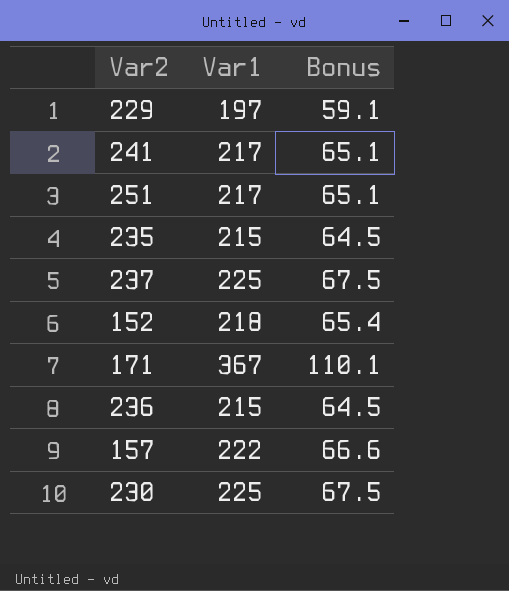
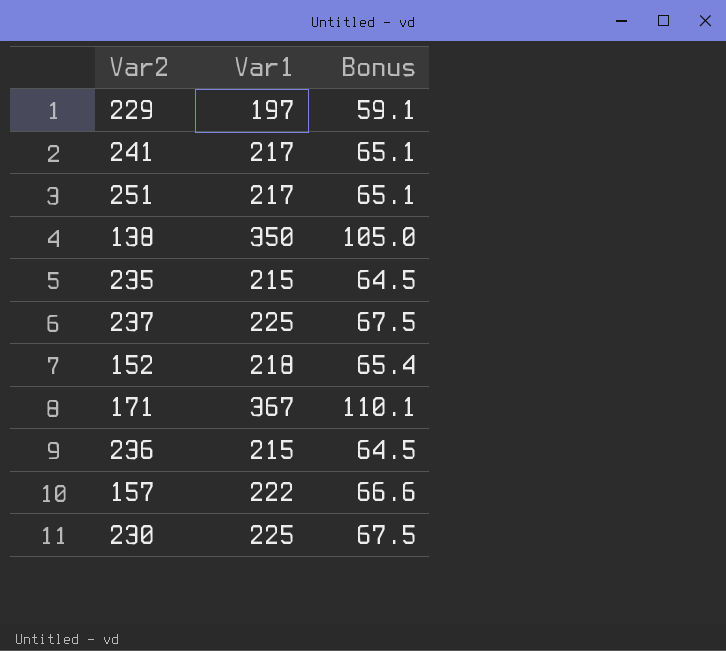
row 138: none -> 350 | 105.0

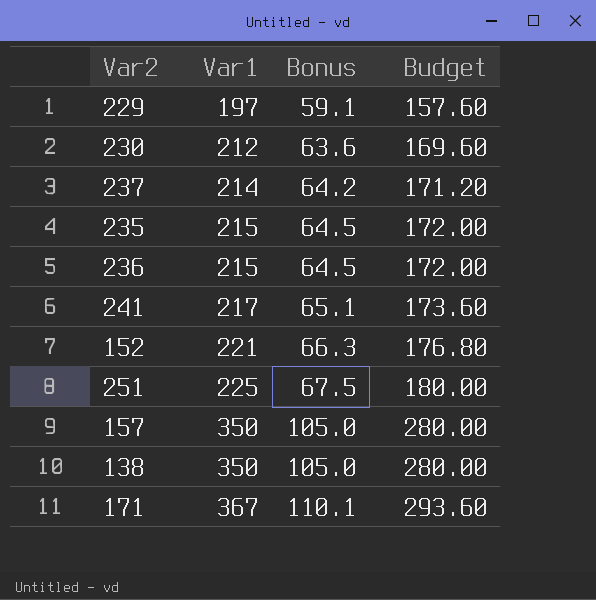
row order: none -> Var1 ascending
column Budget | formula: none -> [Var1] * 0.8
230 | Var1: 225 -> 212
230 | Bonus: 67.5 -> 63.6
237 | Var1: 225 -> 214
237 | Bonus: 67.5 -> 64.2
152 | Var1: 218 -> 221
152 | Bonus: 65.4 -> 66.3
251 | Var1: 217 -> 225
251 | Bonus: 65.1 -> 67.5
157 | Var1: 222 -> 350
157 | Bonus: 66.6 -> 105.0

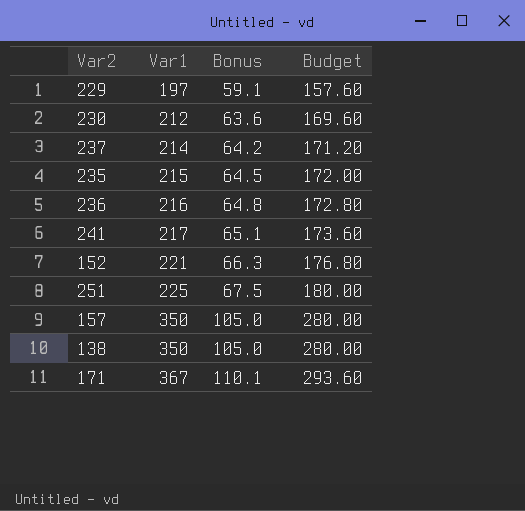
236 | Var1: 215 -> 216
236 | Bonus: 64.5 -> 64.8
236 | Budget: 172.00 -> 172.80

